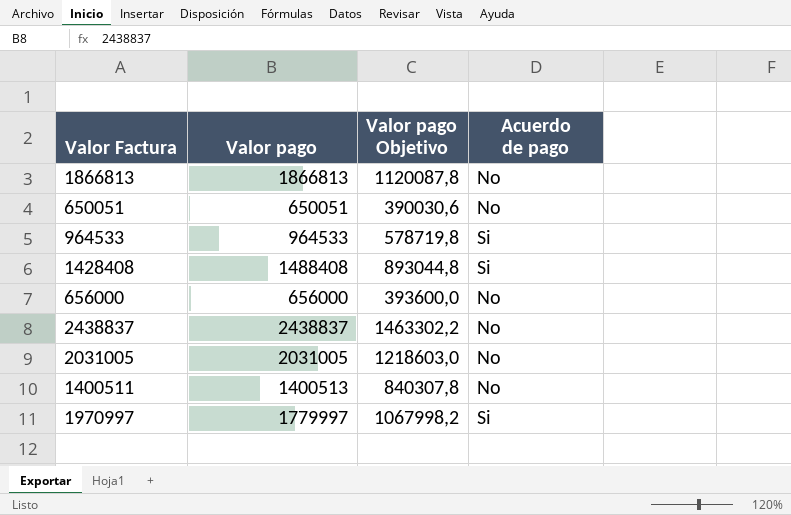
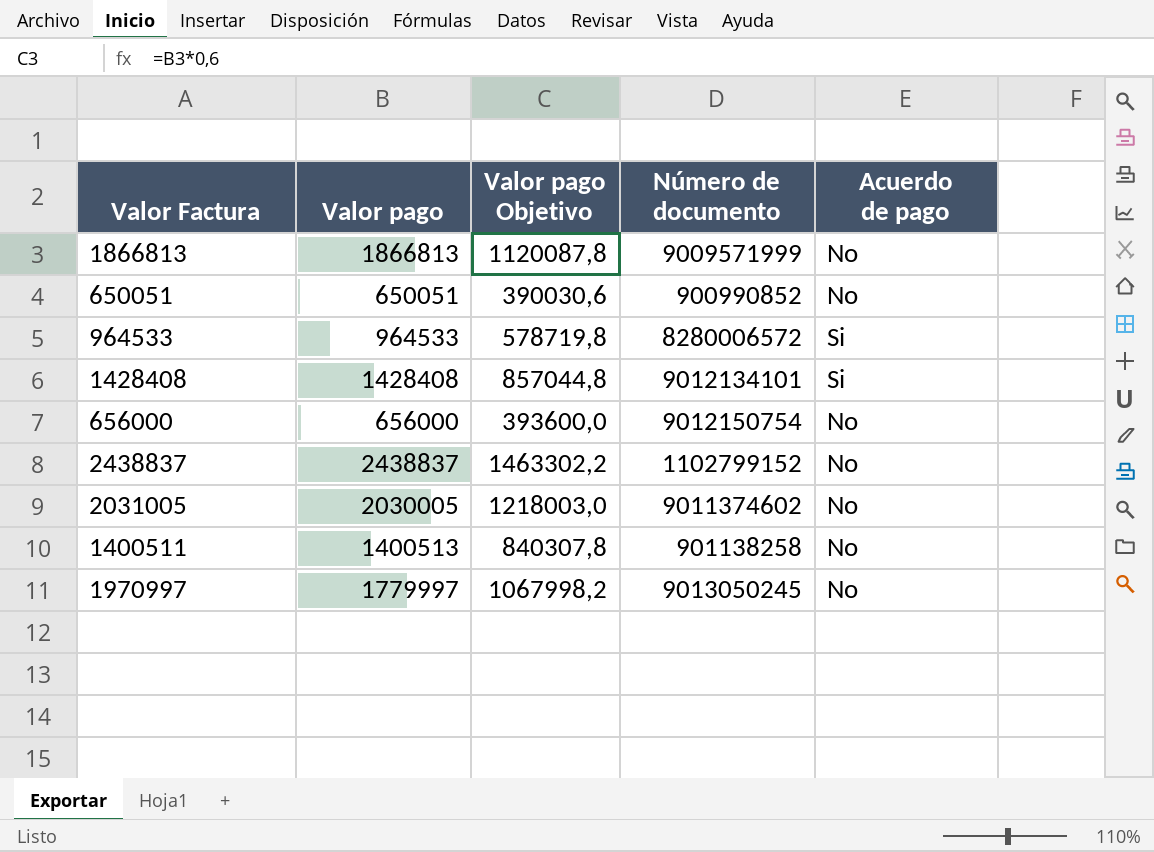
column Número de documento | position: none -> 4
1428408 | Valor pago: 1488408 -> 1428408
1428408 | Valor pago Objetivo: 893044,8 -> 857044,8
2031005 | Valor pago: 2031005 -> 2030005
2031005 | Valor pago Objetivo: 1218603,0 -> 1218003,0
1970997 | Acuerdo de pago: Si -> No

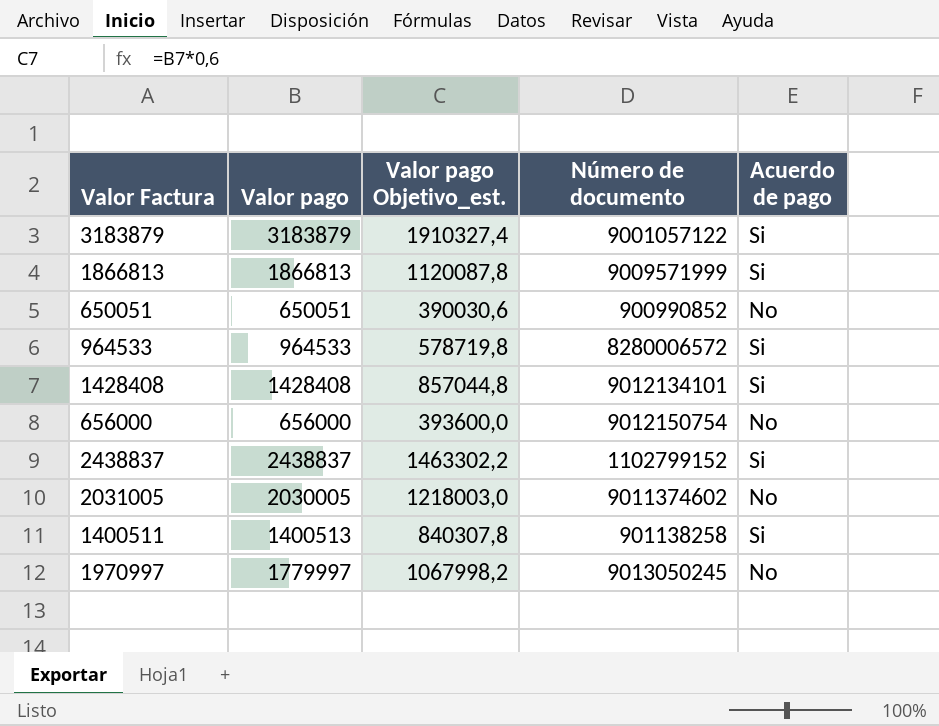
column name: Valor pago Objetivo -> Valor pago Objetivo_est.
row 3183879: none -> 3183879 | 1910327,4 | 9001057122 | Si
1866813 | Acuerdo de pago: No -> Si
2438837 | Acuerdo de pago: No -> Si
1400511 | Acuerdo de pago: No -> Si

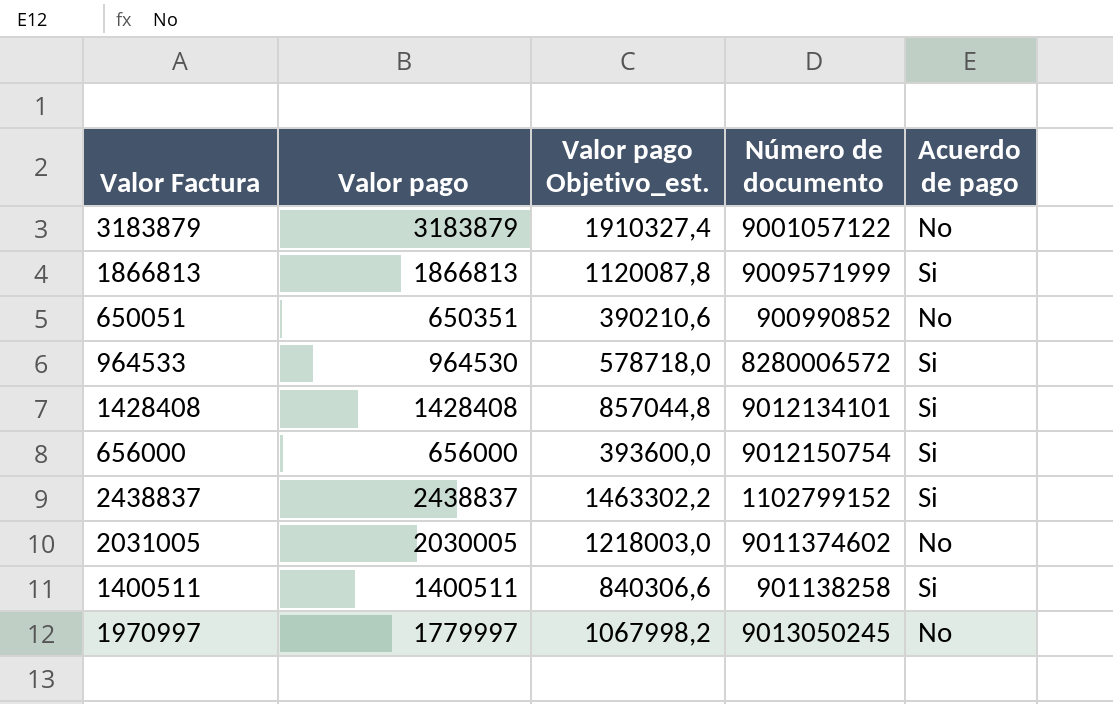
3183879 | Acuerdo de pago: Si -> No
650051 | Valor pago: 650051 -> 650351
650051 | Valor pago Objetivo_est.: 390030,6 -> 390210,6
964533 | Valor pago: 964533 -> 964530
964533 | Valor pago Objetivo_est.: 578719,8 -> 578718,0
656000 | Acuerdo de pago: No -> Si
1400511 | Valor pago: 1400513 -> 1400511
1400511 | Valor pago Objetivo_est.: 840307,8 -> 840306,6

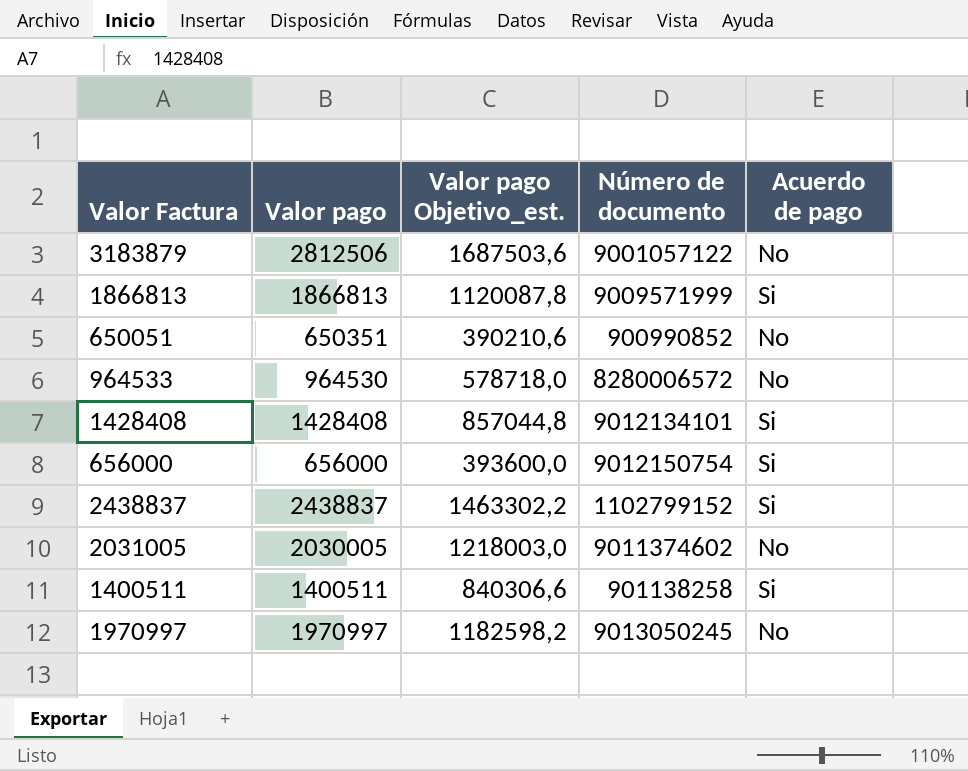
3183879 | Valor pago: 3183879 -> 2812506
3183879 | Valor pago Objetivo_est.: 1910327,4 -> 1687503,6
964533 | Acuerdo de pago: Si -> No
1970997 | Valor pago: 1779997 -> 1970997
1970997 | Valor pago Objetivo_est.: 1067998,2 -> 1182598,2

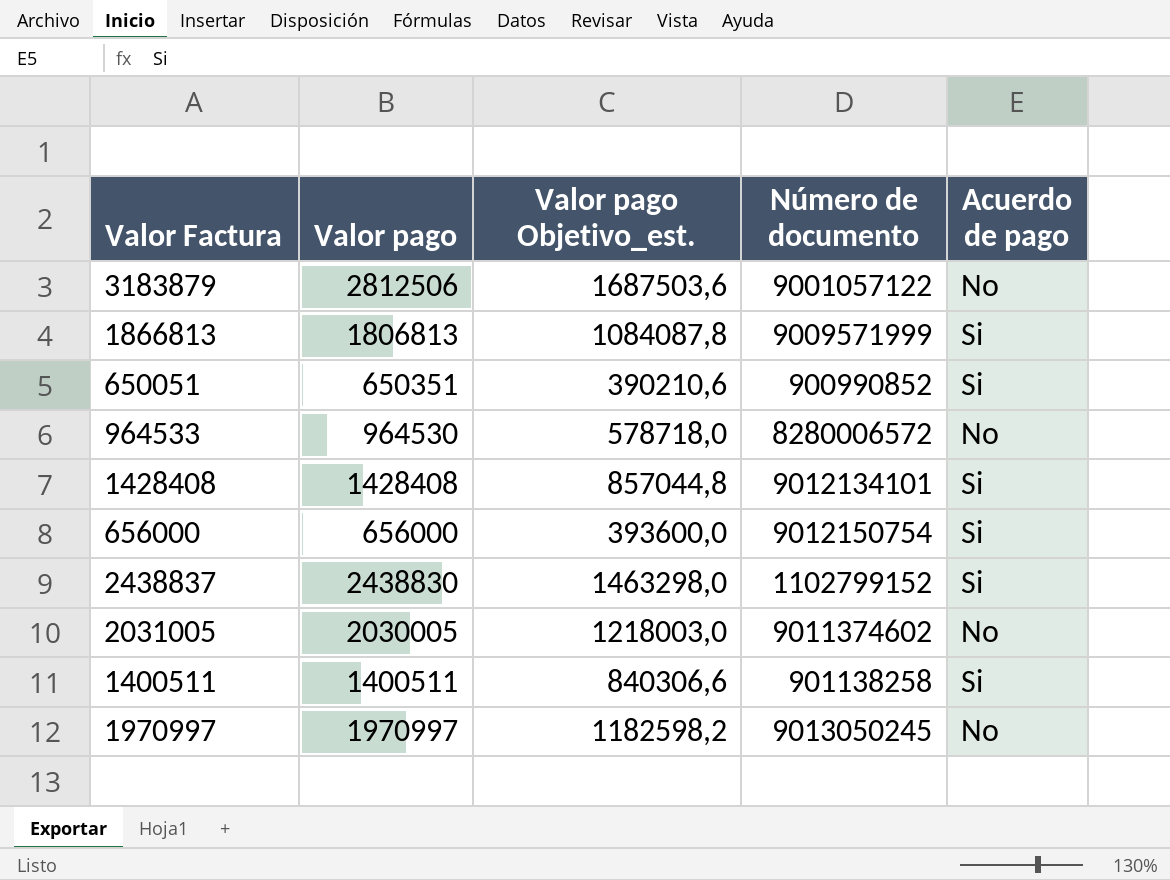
1866813 | Valor pago: 1866813 -> 1806813
1866813 | Valor pago Objetivo_est.: 1120087,8 -> 1084087,8
650051 | Acuerdo de pago: No -> Si
2438837 | Valor pago: 2438837 -> 2438830
2438837 | Valor pago Objetivo_est.: 1463302,2 -> 1463298,0

